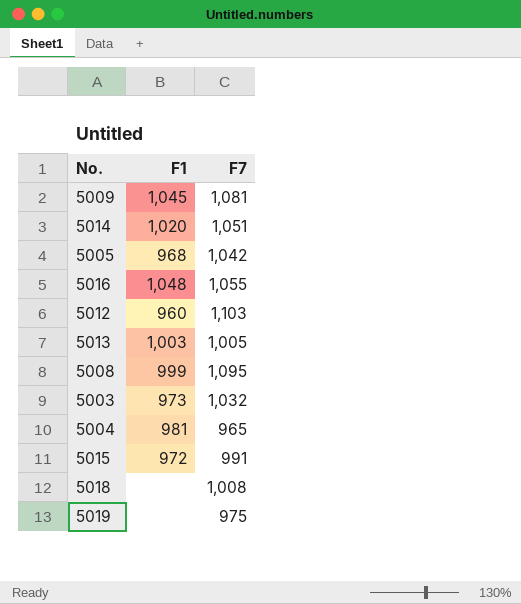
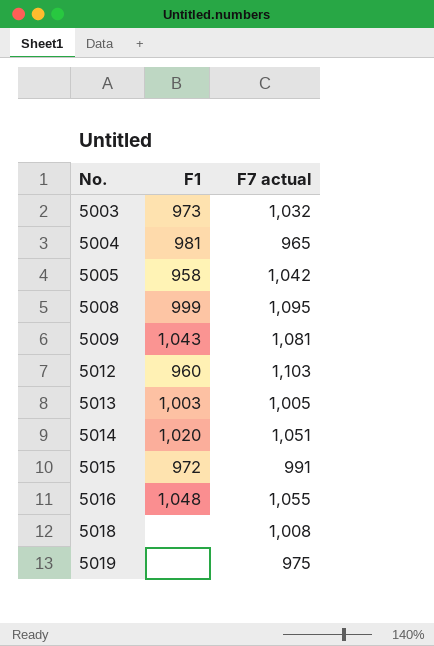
row order: none -> No. ascending
column name: F7 -> F7 actual
5005 | F1: 968 -> 958
5009 | F1: 1,045 -> 1,043

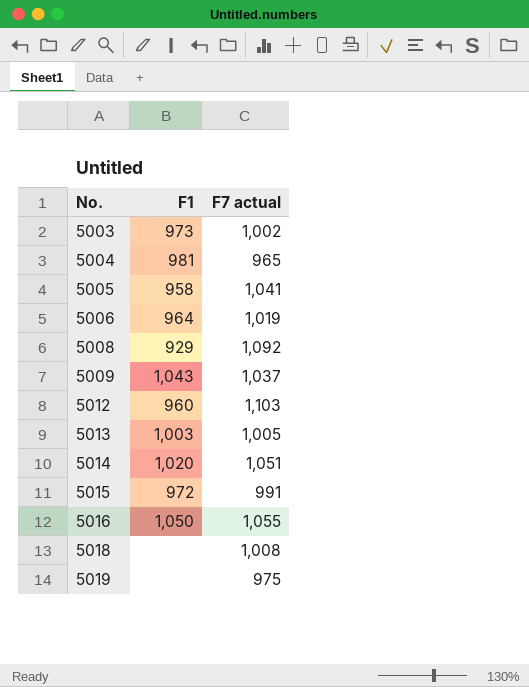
5003 | F7 actual: 1,032 -> 1,002
5005 | F7 actual: 1,042 -> 1,041
row 5006: none -> 964 | 1,019
5008 | F1: 999 -> 929
5008 | F7 actual: 1,095 -> 1,092
5009 | F7 actual: 1,081 -> 1,037
5016 | F1: 1,048 -> 1,050

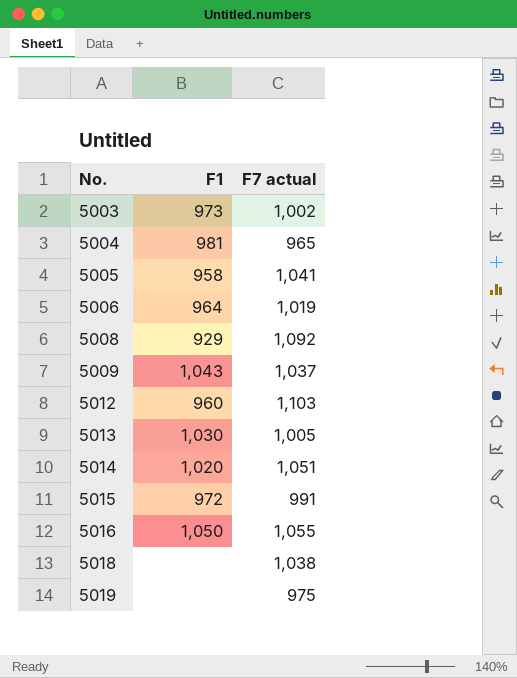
5013 | F1: 1,003 -> 1,030
5018 | F7 actual: 1,008 -> 1,038

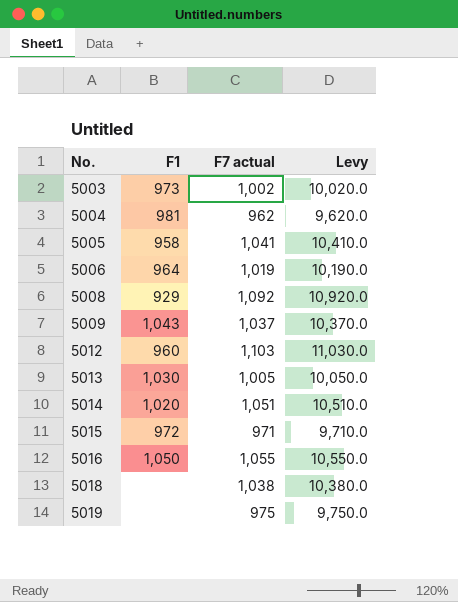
column Levy | formula: none -> [F7 actual] * 10
5004 | F7 actual: 965 -> 962
5015 | F7 actual: 991 -> 971

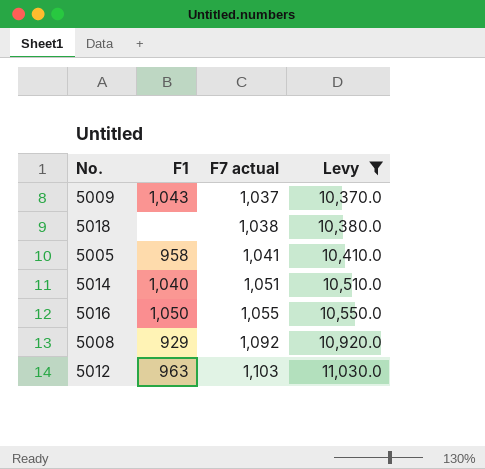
filter: none -> Levy >= 10,370.0
row order: No. ascending -> F7 actual ascending
5014 | F1: 1,020 -> 1,040
5012 | F1: 960 -> 963

